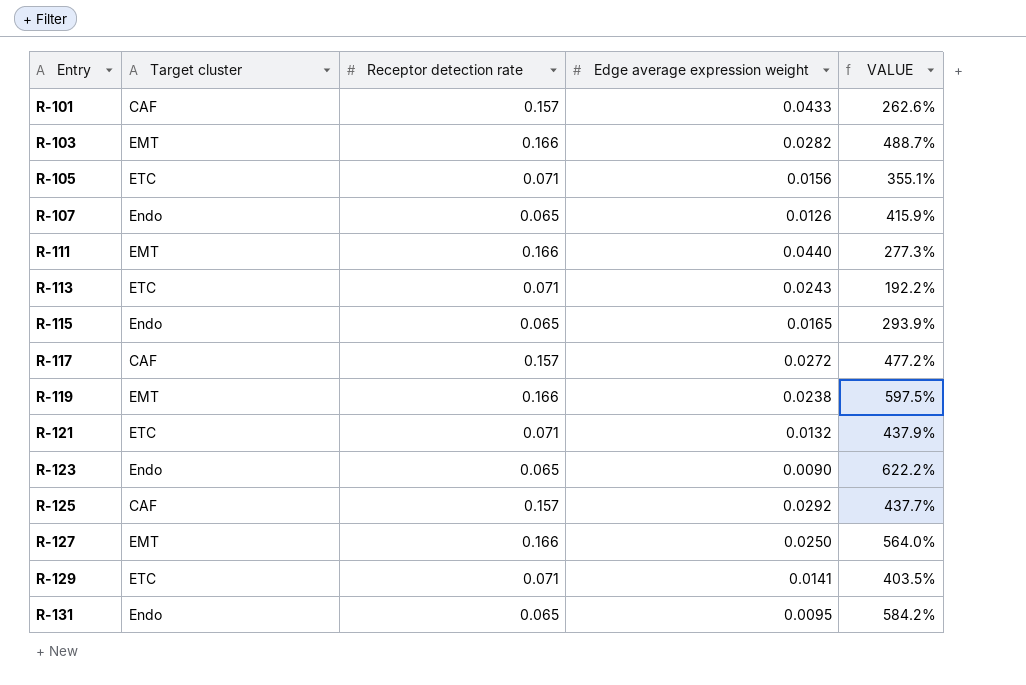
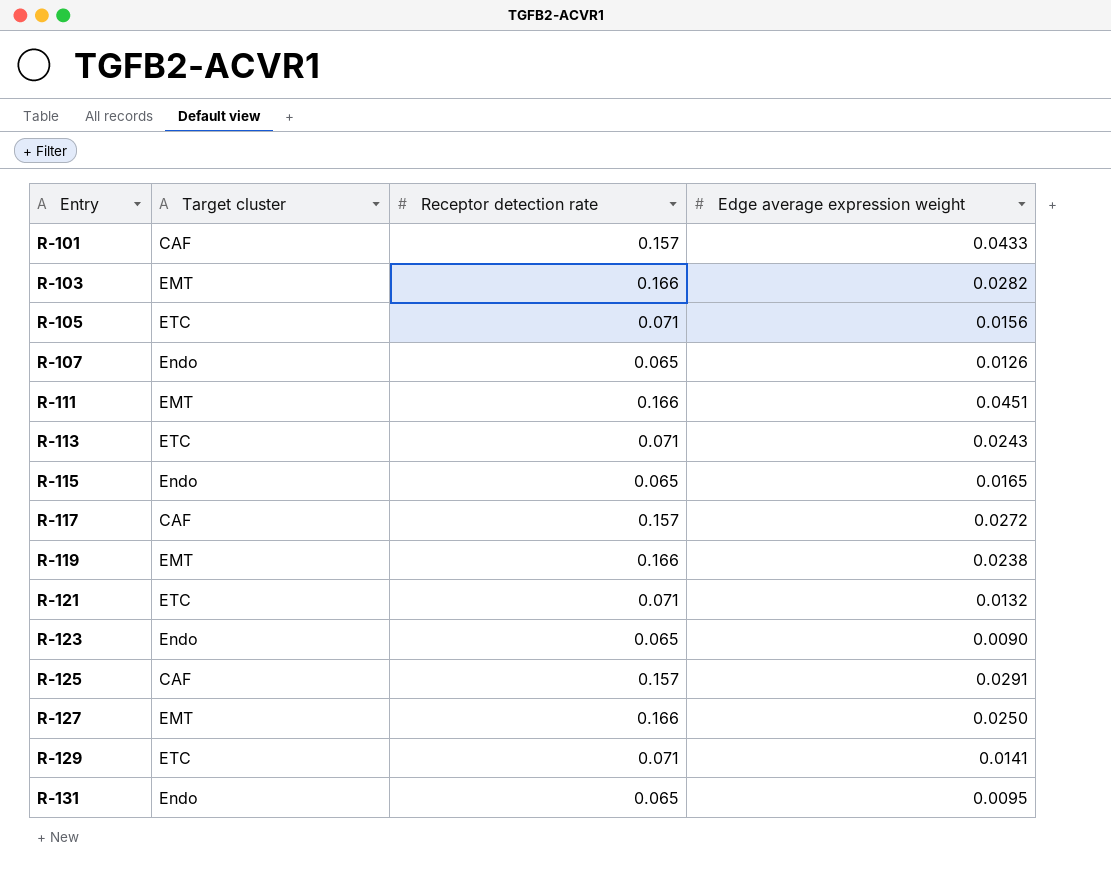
column VALUE | formula: ([Receptor detection rate] - [Edge average expression weight]) / [Edge average expression weight] -> none
R-111 | Edge average expression weight: 0.0440 -> 0.0451
R-125 | Edge average expression weight: 0.0292 -> 0.0291

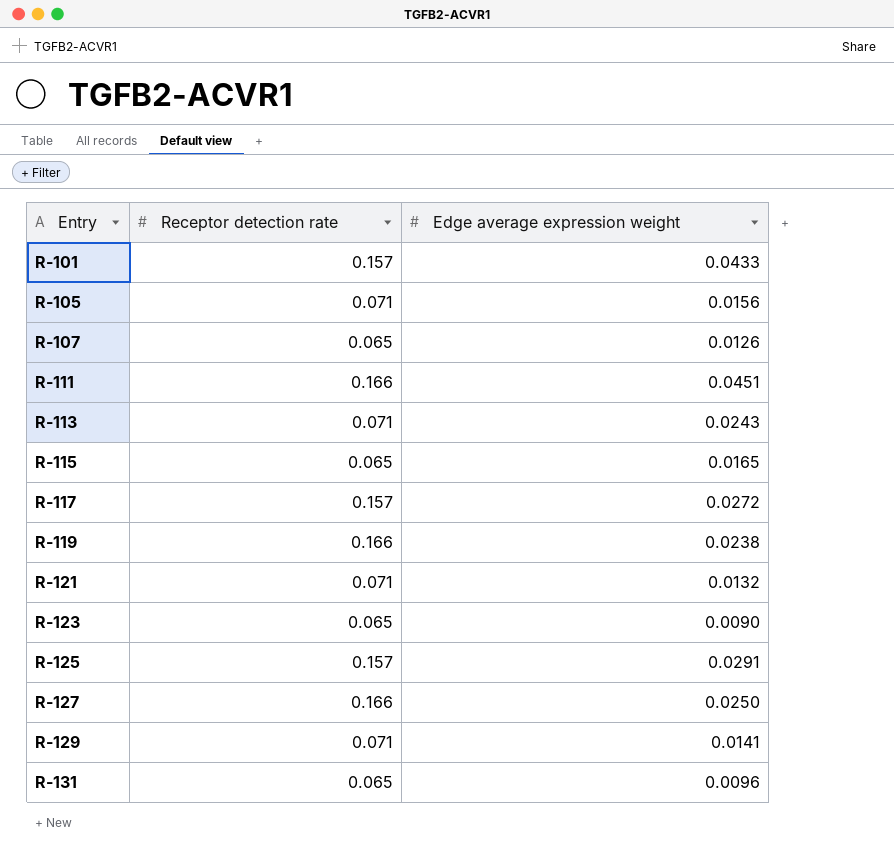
column Target cluster | position: 2 -> none
row R-103: EMT | 0.166 | 0.0282 -> none
R-131 | Edge average expression weight: 0.0095 -> 0.0096

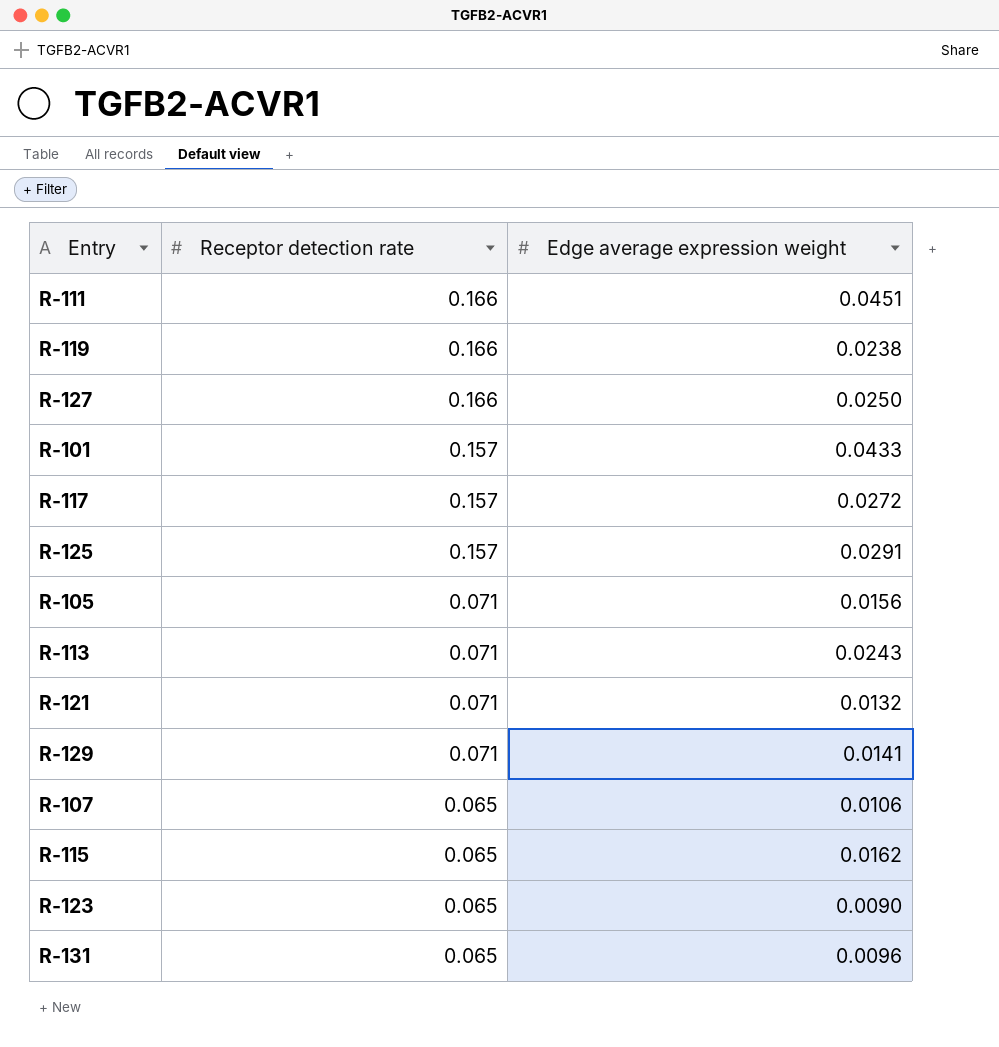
row order: Entry ascending -> Receptor detection rate descending
R-107 | Edge average expression weight: 0.0126 -> 0.0106
R-115 | Edge average expression weight: 0.0165 -> 0.0162

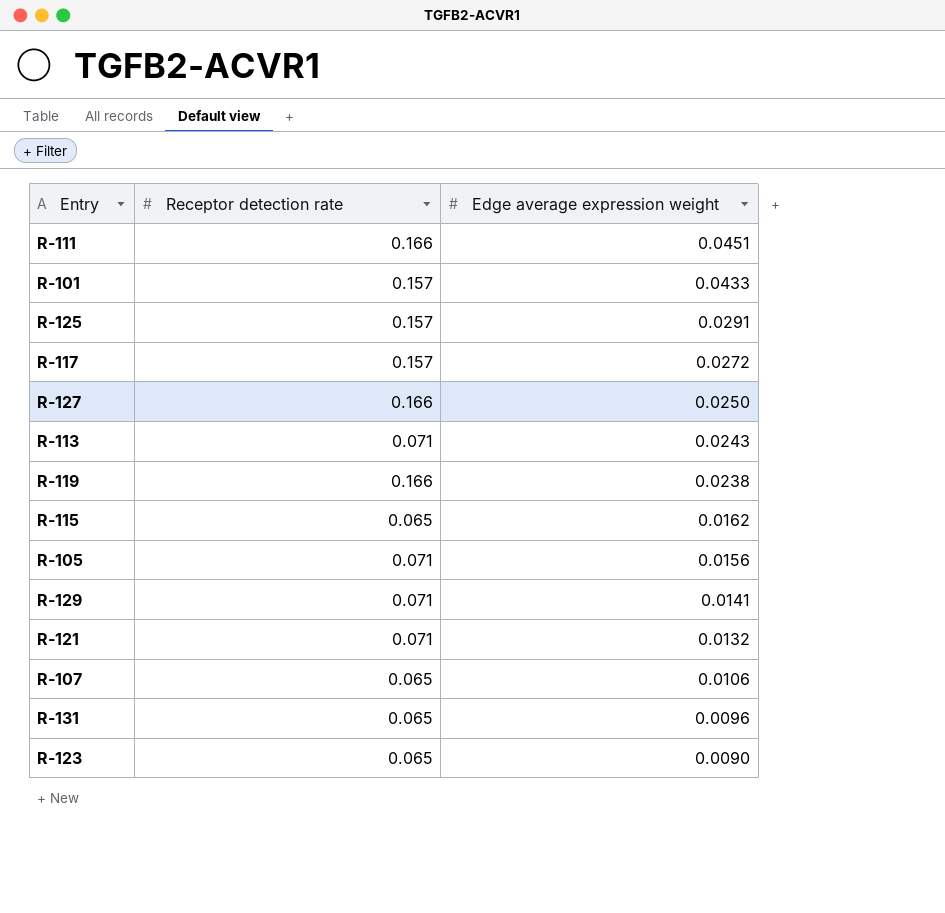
row order: Receptor detection rate descending -> Edge average expression weight descending

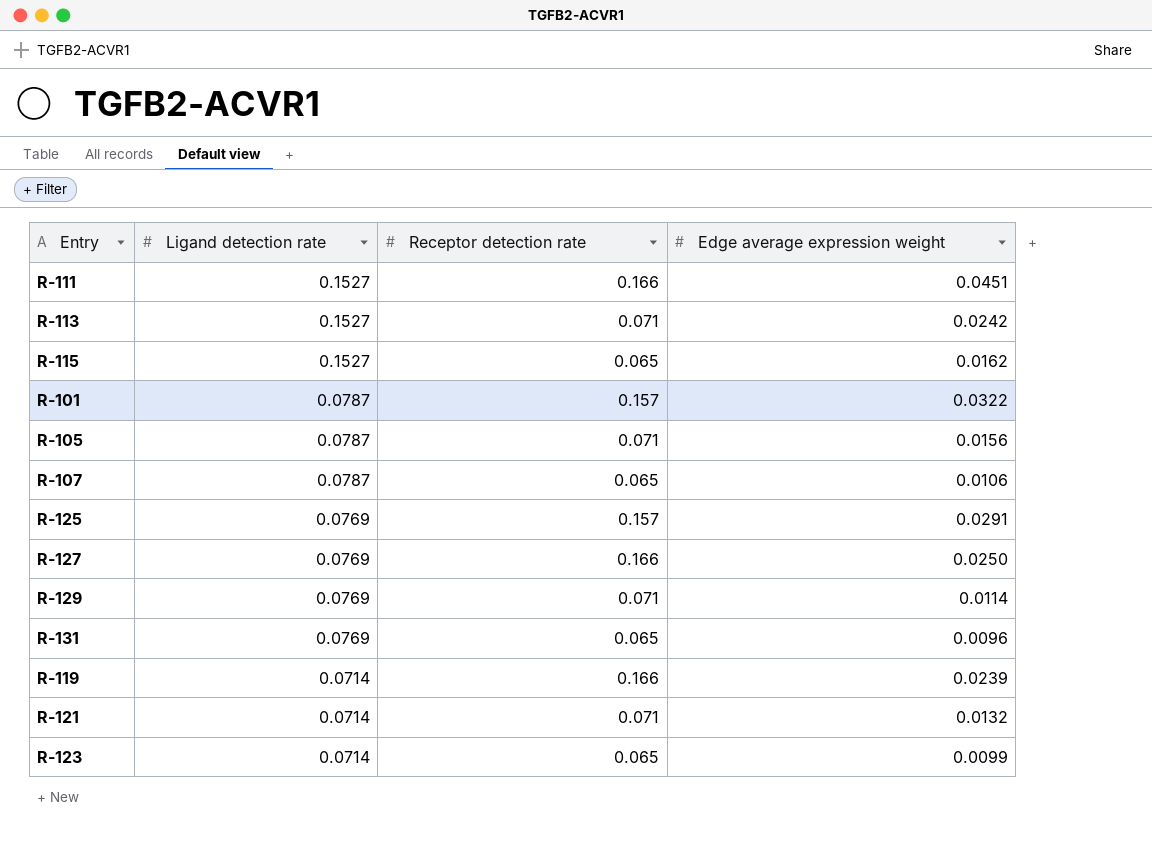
row order: Edge average expression weight descending -> Ligand detection rate descending
column Ligand detection rate | position: none -> 2
row R-117: 0.157 | 0.0272 -> none
R-113 | Edge average expression weight: 0.0243 -> 0.0242
R-101 | Edge average expression weight: 0.0433 -> 0.0322
R-129 | Edge average expression weight: 0.0141 -> 0.0114
R-119 | Edge average expression weight: 0.0238 -> 0.0239
R-123 | Edge average expression weight: 0.0090 -> 0.0099

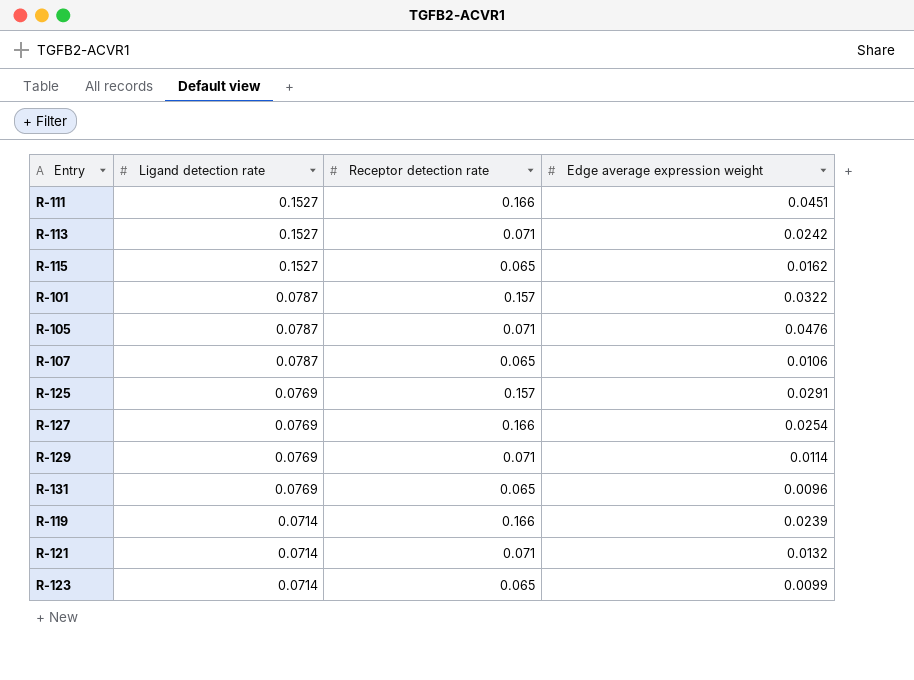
R-105 | Edge average expression weight: 0.0156 -> 0.0476
R-127 | Edge average expression weight: 0.0250 -> 0.0254

